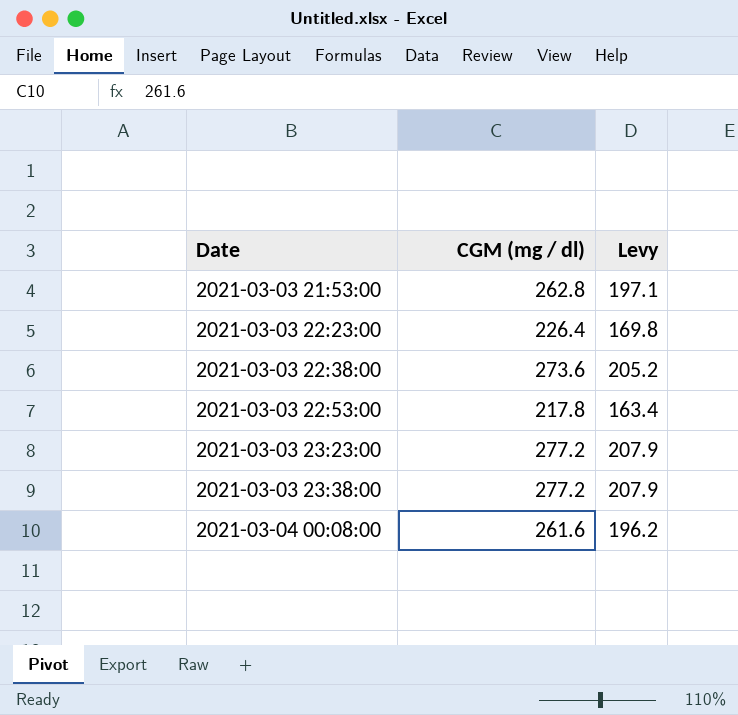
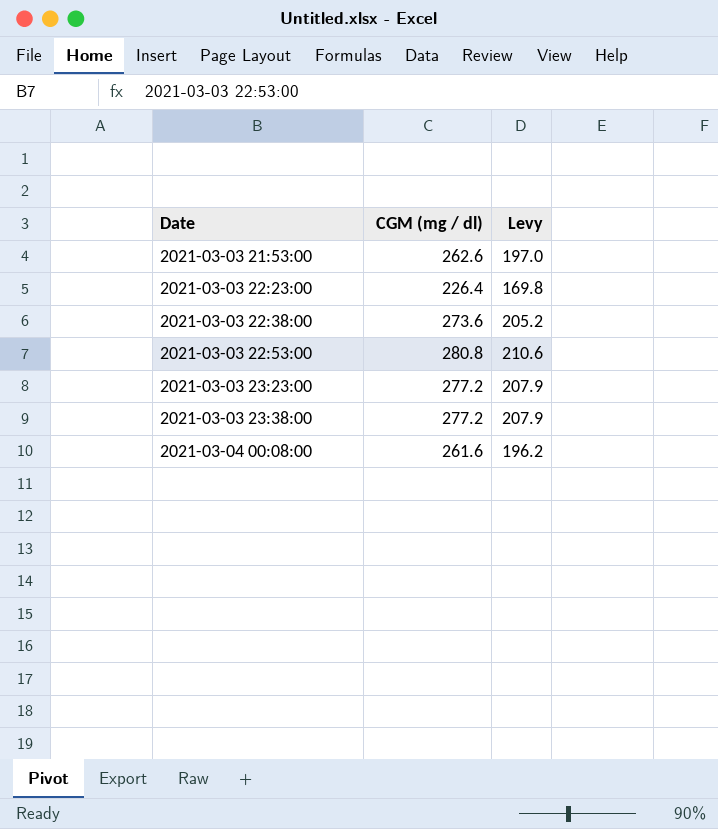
2021-03-03 21:53:00 | CGM (mg / dl): 262.8 -> 262.6
2021-03-03 21:53:00 | Levy: 197.1 -> 197.0
2021-03-03 22:53:00 | CGM (mg / dl): 217.8 -> 280.8
2021-03-03 22:53:00 | Levy: 163.4 -> 210.6

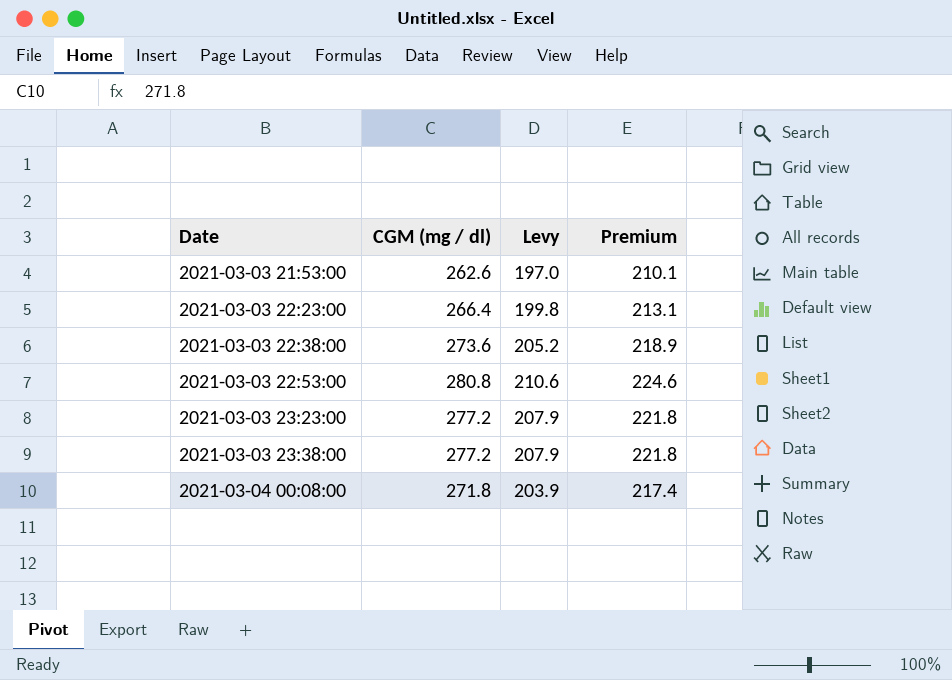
column Premium | formula: none -> [CGM (mg / dl)] * 0.8
2021-03-03 22:23:00 | CGM (mg / dl): 226.4 -> 266.4
2021-03-03 22:23:00 | Levy: 169.8 -> 199.8
2021-03-04 00:08:00 | CGM (mg / dl): 261.6 -> 271.8
2021-03-04 00:08:00 | Levy: 196.2 -> 203.9

